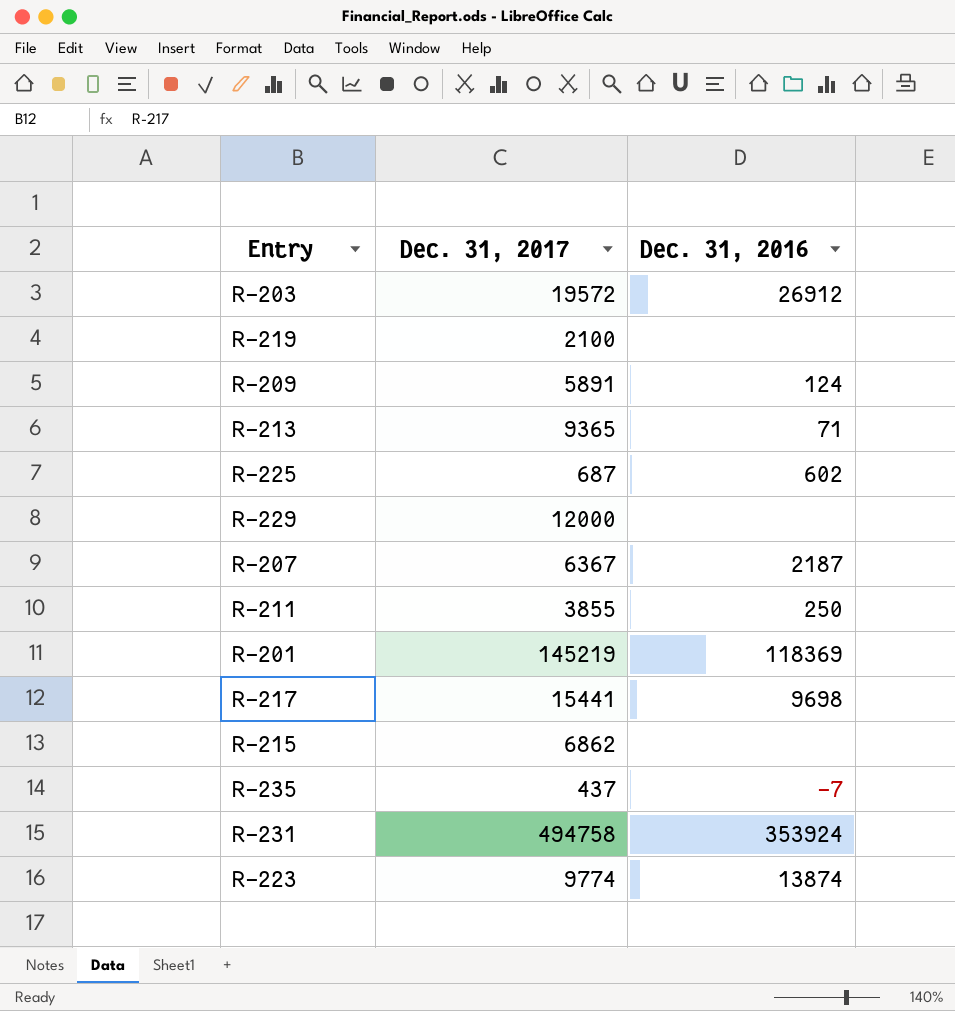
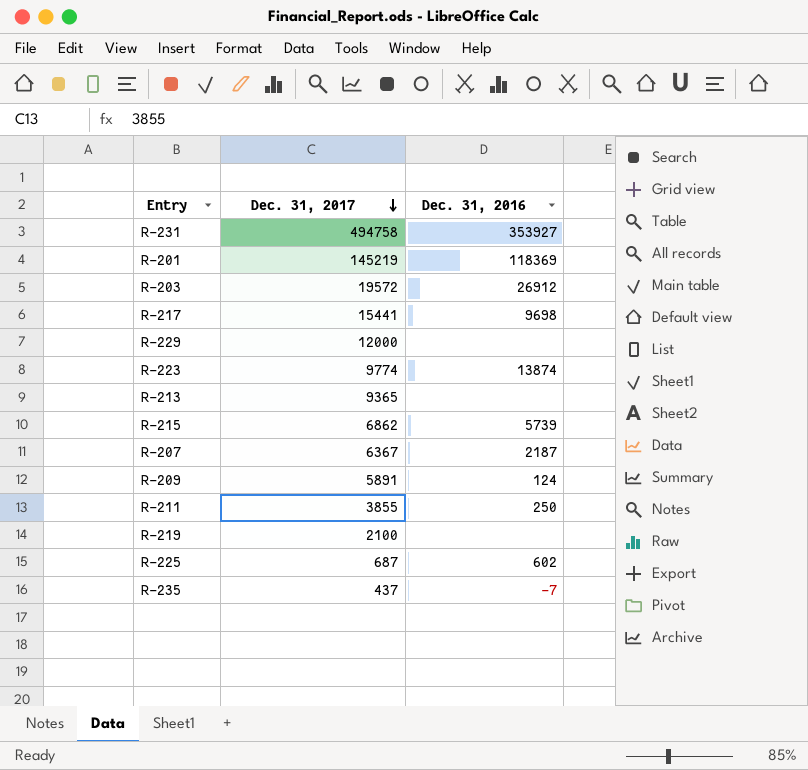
row order: none -> Dec. 31, 2017 descending
R-231 | Dec. 31, 2016: 353924 -> 353927
R-213 | Dec. 31, 2016: 71 -> none
R-215 | Dec. 31, 2016: none -> 5739

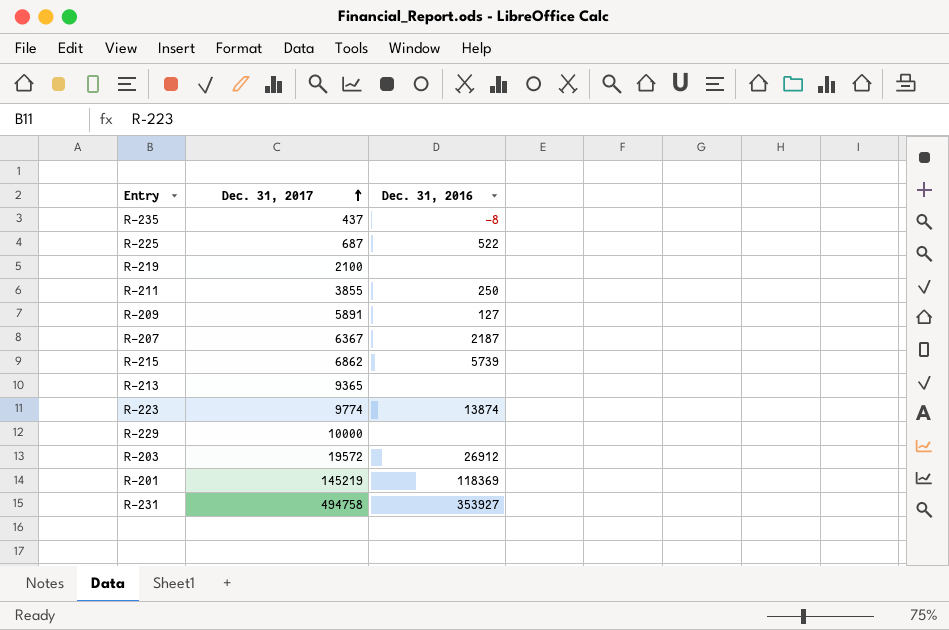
row order: Dec. 31, 2017 descending -> Dec. 31, 2017 ascending
row R-217: 15441 | 9698 -> none
R-235 | Dec. 31, 2016: -7 -> -8
R-225 | Dec. 31, 2016: 602 -> 522
R-209 | Dec. 31, 2016: 124 -> 127
R-229 | Dec. 31, 2017: 12000 -> 10000

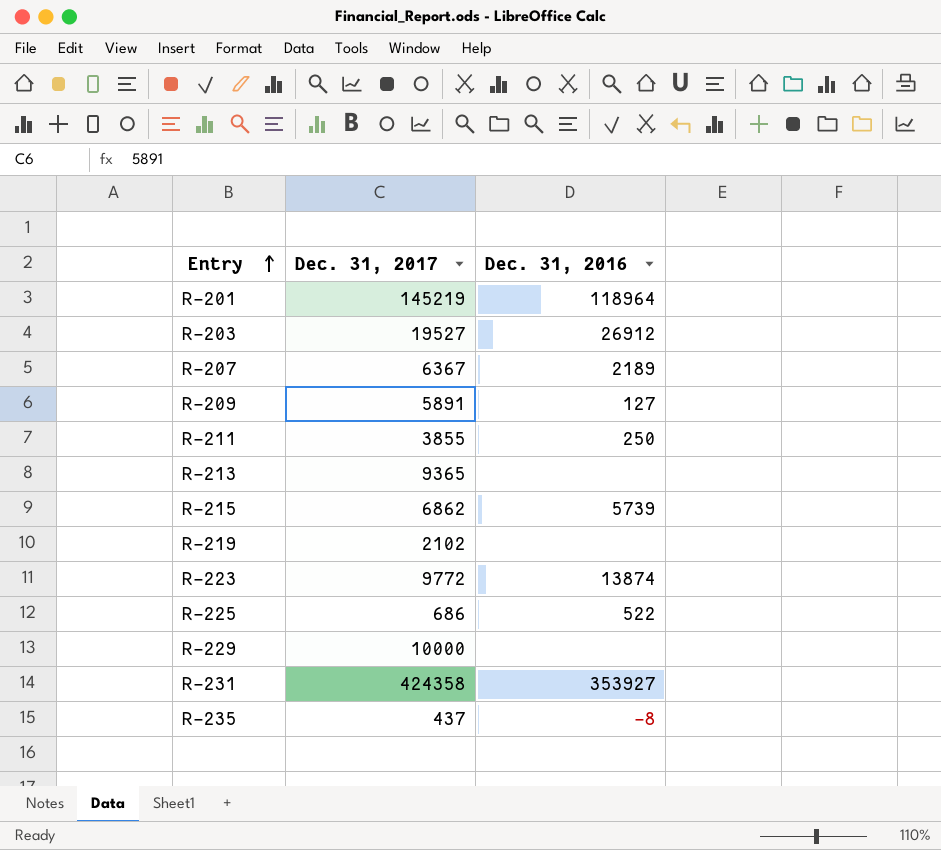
row order: Dec. 31, 2017 ascending -> Entry ascending
R-201 | Dec. 31, 2016: 118369 -> 118964
R-203 | Dec. 31, 2017: 19572 -> 19527
R-207 | Dec. 31, 2016: 2187 -> 2189
R-219 | Dec. 31, 2017: 2100 -> 2102
R-223 | Dec. 31, 2017: 9774 -> 9772
R-225 | Dec. 31, 2017: 687 -> 686
R-231 | Dec. 31, 2017: 494758 -> 424358

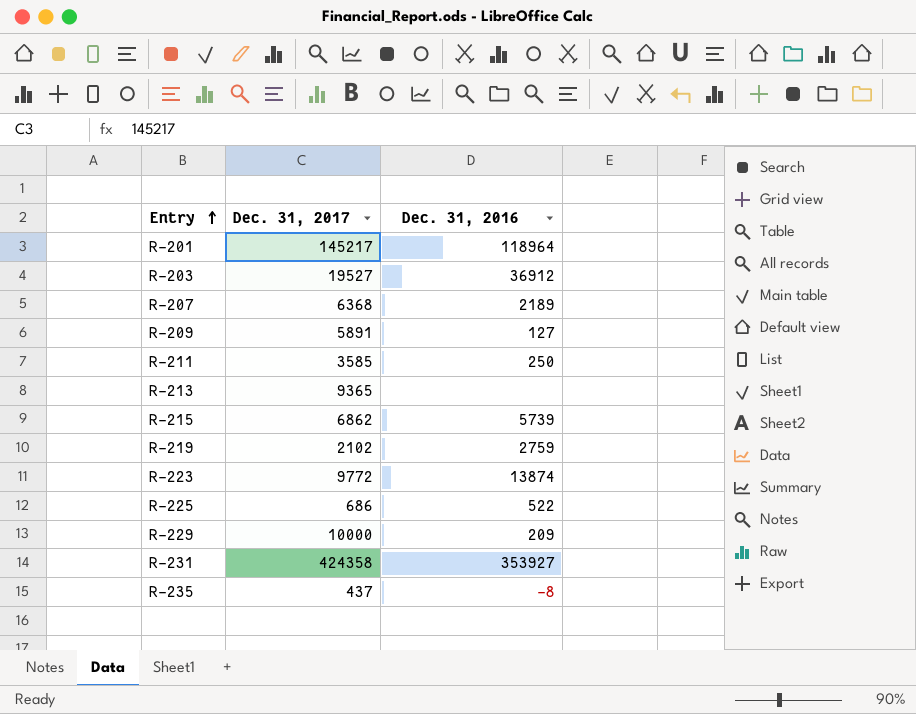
R-201 | Dec. 31, 2017: 145219 -> 145217
R-203 | Dec. 31, 2016: 26912 -> 36912
R-207 | Dec. 31, 2017: 6367 -> 6368
R-211 | Dec. 31, 2017: 3855 -> 3585
R-219 | Dec. 31, 2016: none -> 2759
R-229 | Dec. 31, 2016: none -> 209

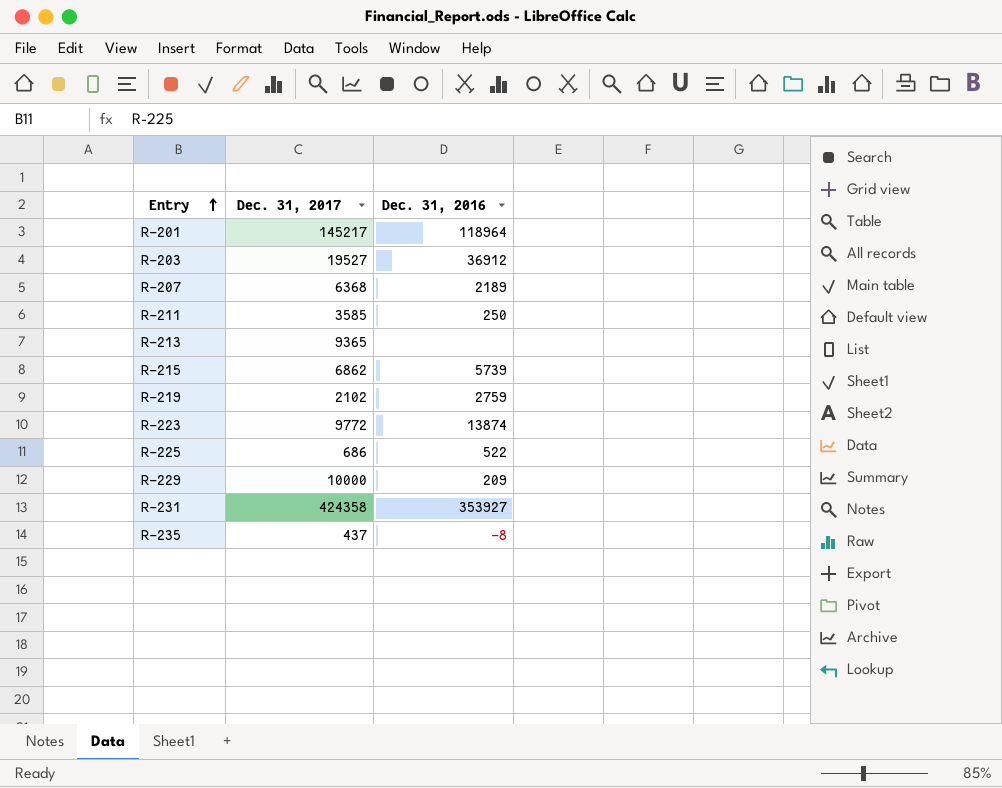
row R-209: 5891 | 127 -> none

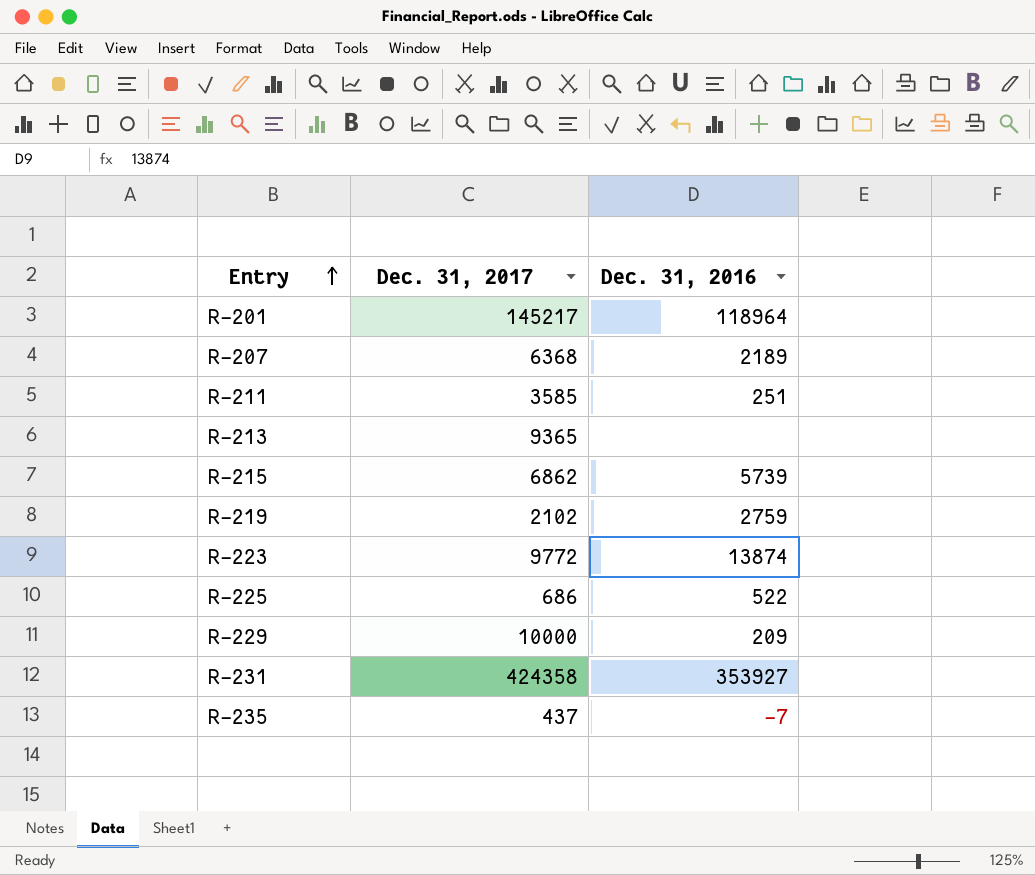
row R-203: 19527 | 36912 -> none
R-211 | Dec. 31, 2016: 250 -> 251
R-235 | Dec. 31, 2016: -8 -> -7

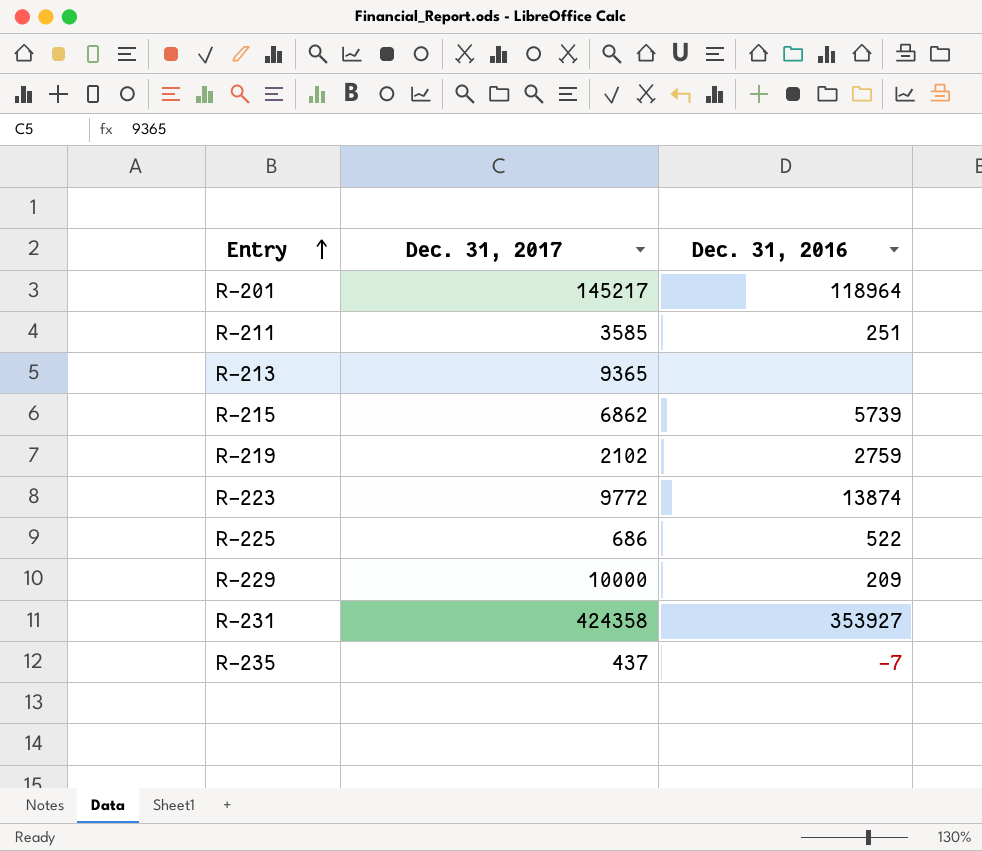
row R-207: 6368 | 2189 -> none

